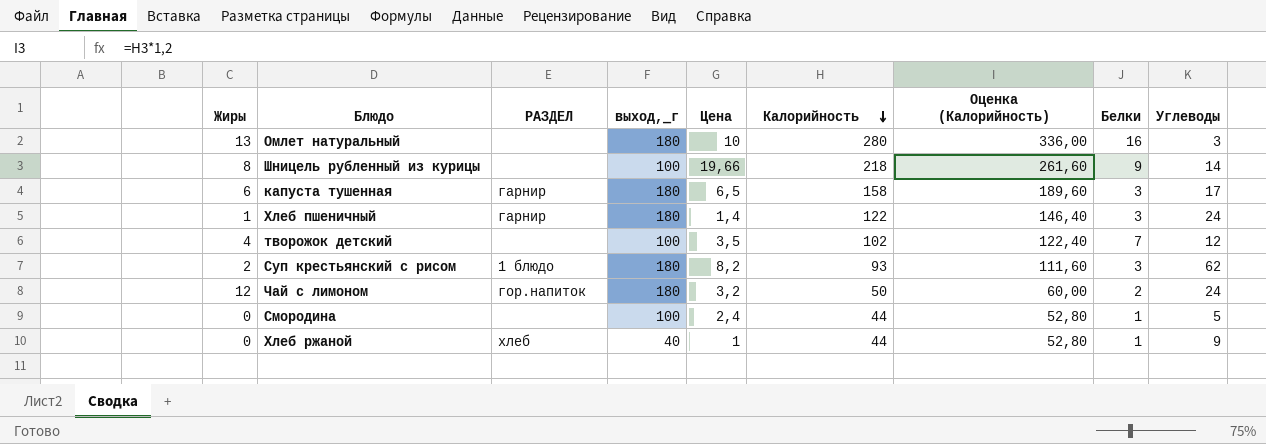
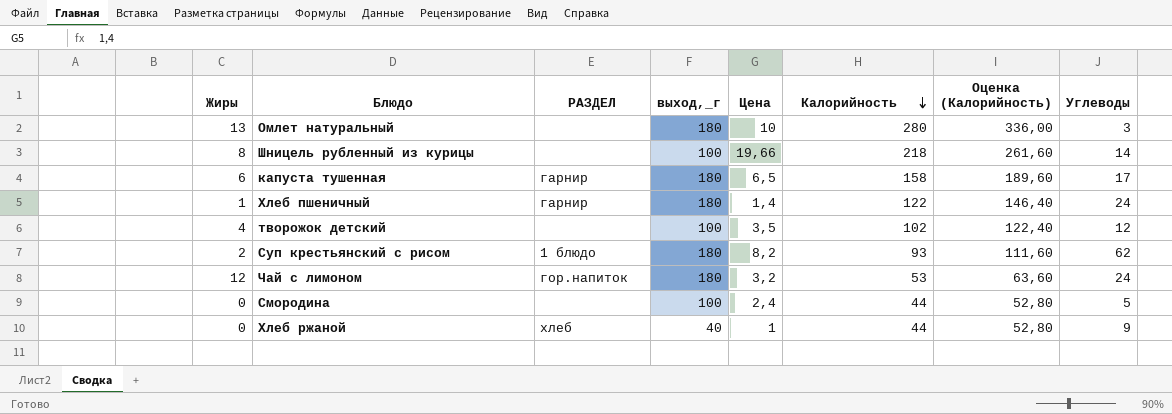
column Белки | position: 8 -> none
Чай с лимоном | Калорийность: 50 -> 53
Чай с лимоном | Оценка (Калорийность): 60,00 -> 63,60

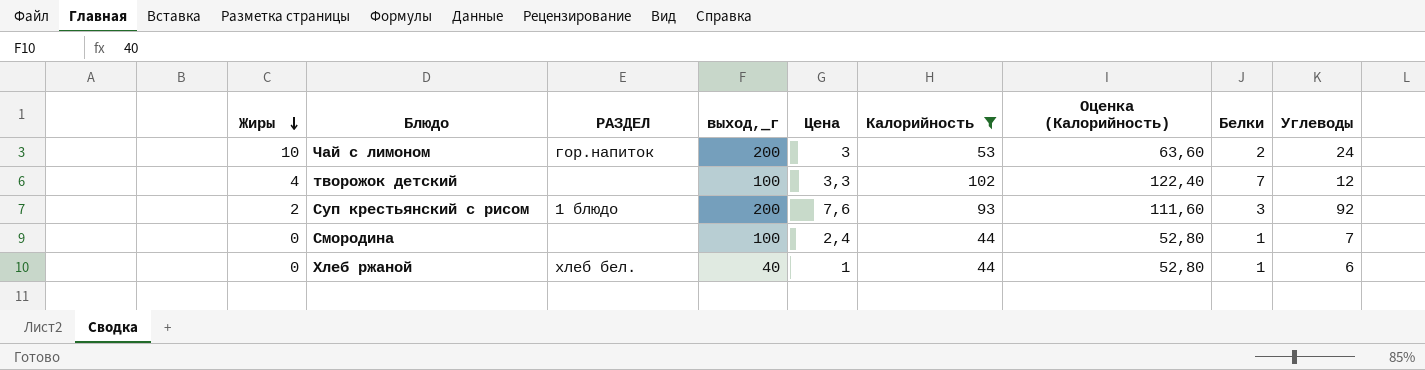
filter: none -> Калорийность <= 102
row order: Калорийность descending -> Жиры descending
column Белки | position: none -> 8
Чай с лимоном | Жиры: 12 -> 10
Чай с лимоном | выход,_г: 180 -> 200
Чай с лимоном | Цена: 3,2 -> 3
творожок детский | Цена: 3,5 -> 3,3
Суп крестьянский с рисом | выход,_г: 180 -> 200
Суп крестьянский с рисом | Цена: 8,2 -> 7,6
Суп крестьянский с рисом | Углеводы: 62 -> 92
Смородина | Углеводы: 5 -> 7
Хлеб ржаной | РАЗДЕЛ: хлеб -> хлеб бел.
Хлеб ржаной | Углеводы: 9 -> 6

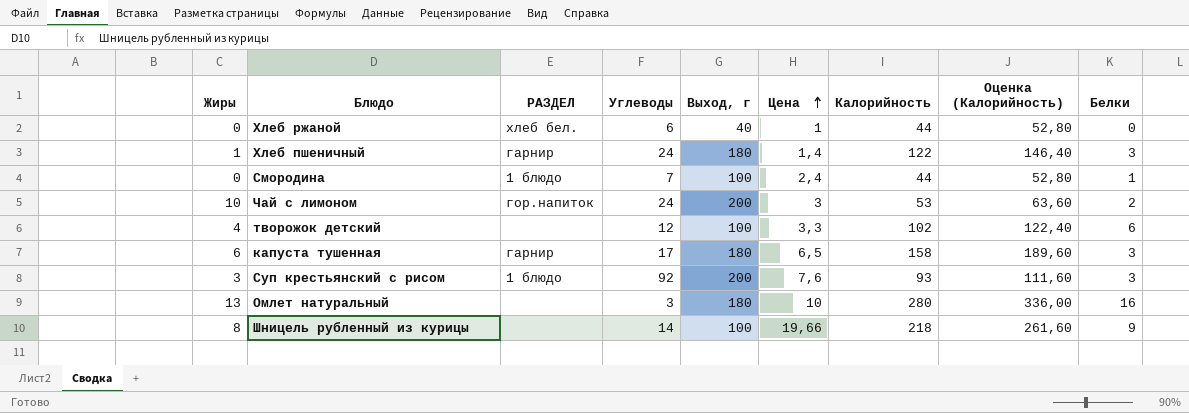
filter: Калорийность <= 102 -> none
row order: Жиры descending -> Цена ascending
column Углеводы | position: 9 -> 4
column name: выход,_г -> Выход, г
Хлеб ржаной | Белки: 1 -> 0
Смородина | РАЗДЕЛ: none -> 1 блюдо
творожок детский | Белки: 7 -> 6
Суп крестьянский с рисом | Жиры: 2 -> 3

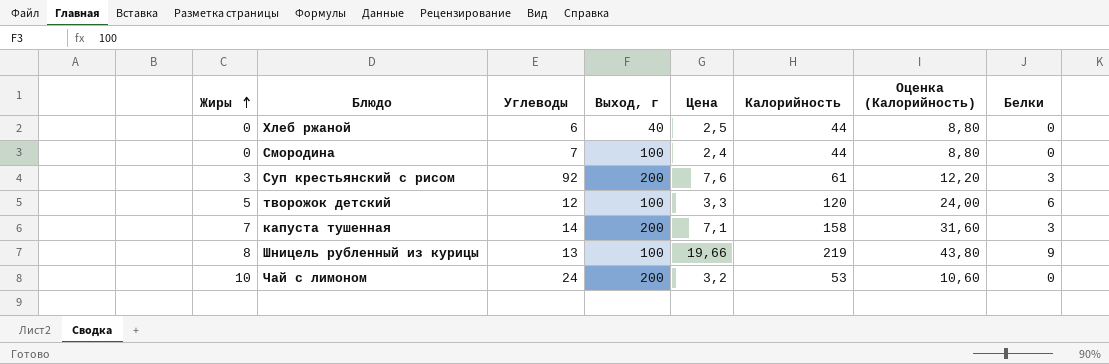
row order: Цена ascending -> Жиры ascending
column РАЗДЕЛ | position: 3 -> none
column Оценка (Калорийность) | formula: [Калорийность] * 1,2 -> [Калорийность] * 0,2
row Хлеб пшеничный: 1 | гарнир | 24 | 180 | 1,4 | 122 | 146,40 | 3 -> none
row Омлет натуральный: 13 | none | 3 | 180 | 10 | 280 | 336,00 | 16 -> none
Хлеб ржаной | Цена: 1 -> 2,5
Смородина | Белки: 1 -> 0
Суп крестьянский с рисом | Калорийность: 93 -> 61
творожок детский | Жиры: 4 -> 5
творожок детский | Калорийность: 102 -> 120
капуста тушенная | Жиры: 6 -> 7
капуста тушенная | Углеводы: 17 -> 14
капуста тушенная | Выход, г: 180 -> 200
капуста тушенная | Цена: 6,5 -> 7,1
Шницель рубленный из курицы | Углеводы: 14 -> 13
Шницель рубленный из курицы | Калорийность: 218 -> 219
Чай с лимоном | Цена: 3 -> 3,2
Чай с лимоном | Белки: 2 -> 0

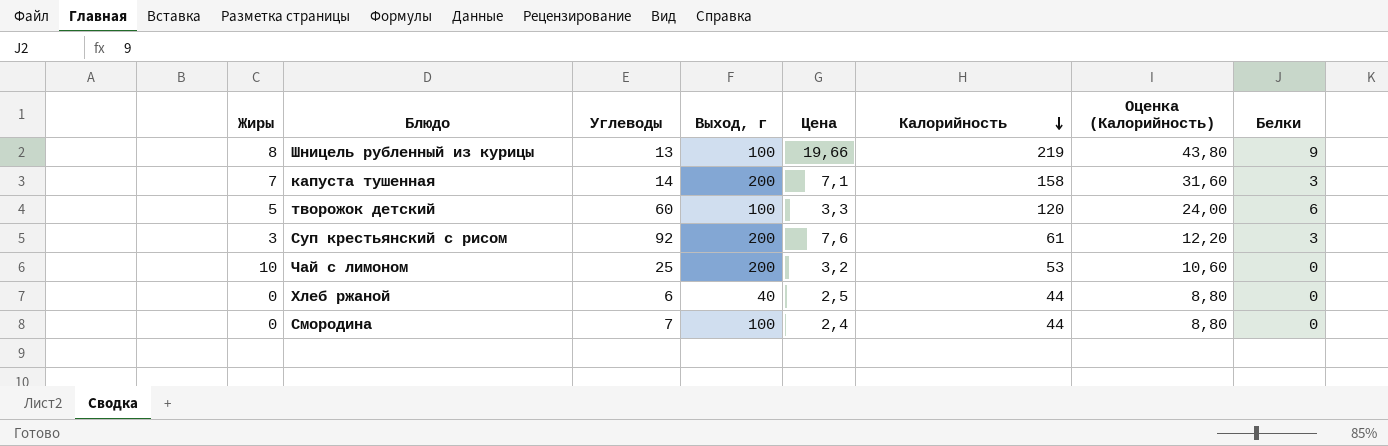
row order: Жиры ascending -> Калорийность descending
творожок детский | Углеводы: 12 -> 60
Чай с лимоном | Углеводы: 24 -> 25

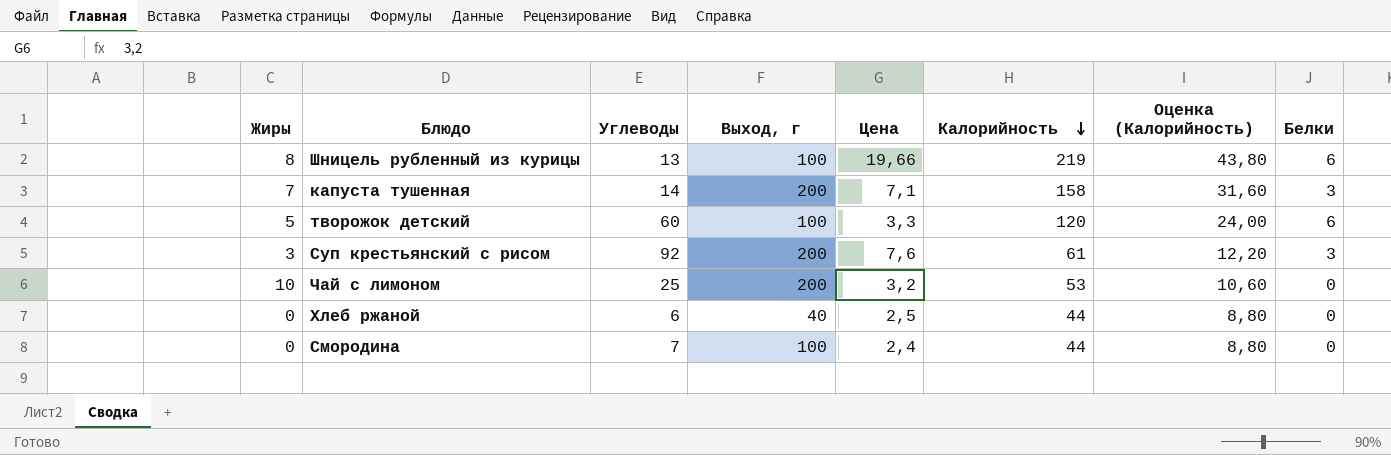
Шницель рубленный из курицы | Белки: 9 -> 6

